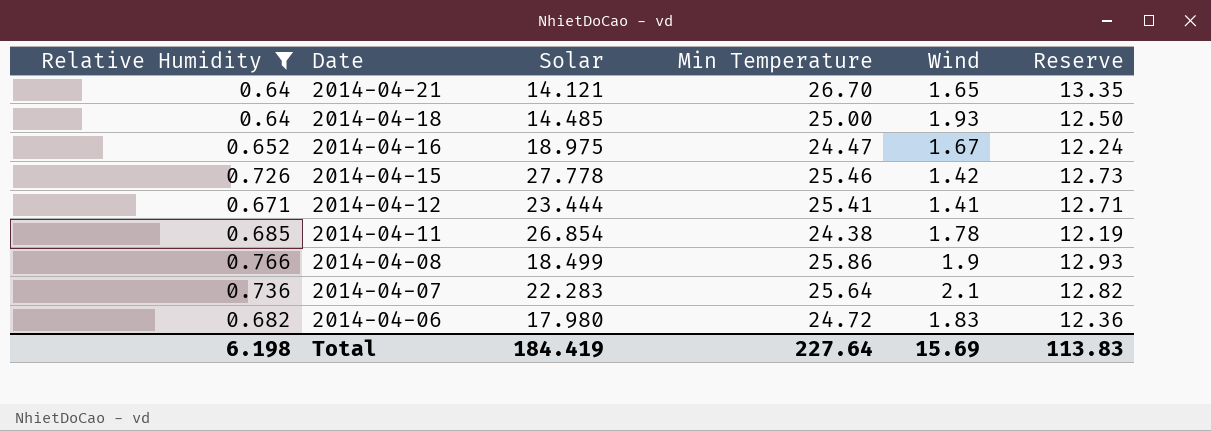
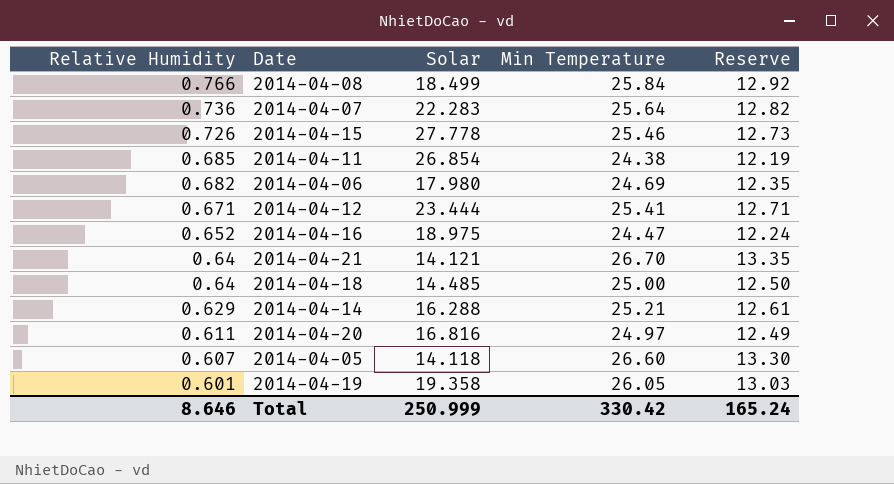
filter: Relative Humidity >= 0.64 -> none
row order: Date descending -> Relative Humidity descending
column Wind | position: 5 -> none
2014-04-08 | Min Temperature: 25.86 -> 25.84
2014-04-08 | Reserve: 12.93 -> 12.92
2014-04-06 | Min Temperature: 24.72 -> 24.69
2014-04-06 | Reserve: 12.36 -> 12.35
Total | Relative Humidity: 6.198 -> 8.646
Total | Solar: 184.419 -> 250.999
Total | Min Temperature: 227.64 -> 330.42
Total | Reserve: 113.83 -> 165.24

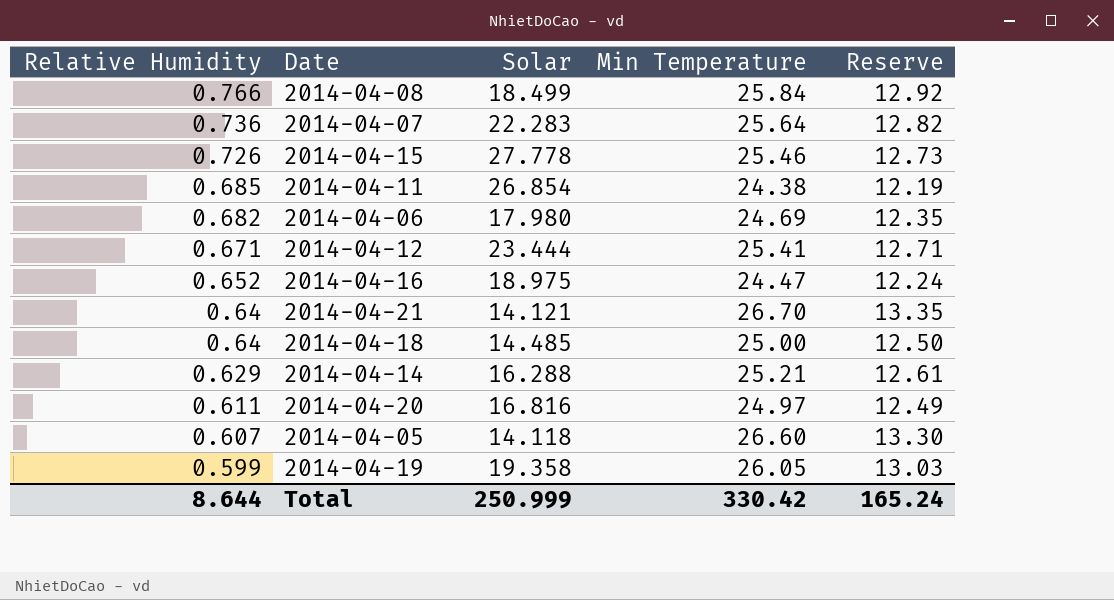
2014-04-19 | Relative Humidity: 0.601 -> 0.599
Total | Relative Humidity: 8.646 -> 8.644

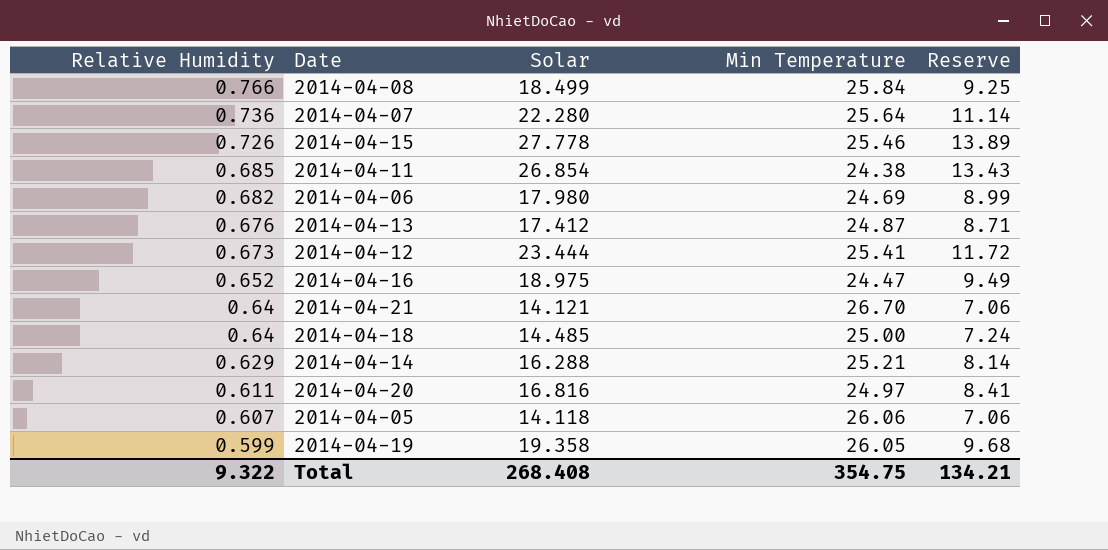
column Reserve | formula: [Min Temperature] * 0.5 -> [Solar] * 0.5
2014-04-07 | Solar: 22.283 -> 22.280
row 2014-04-13: none -> 0.676 | 17.412 | 24.87 | 8.71
2014-04-12 | Relative Humidity: 0.671 -> 0.673
2014-04-05 | Min Temperature: 26.60 -> 26.06
Total | Relative Humidity: 8.644 -> 9.322
Total | Solar: 250.999 -> 268.408
Total | Min Temperature: 330.42 -> 354.75
Total | Reserve: 165.24 -> 134.21

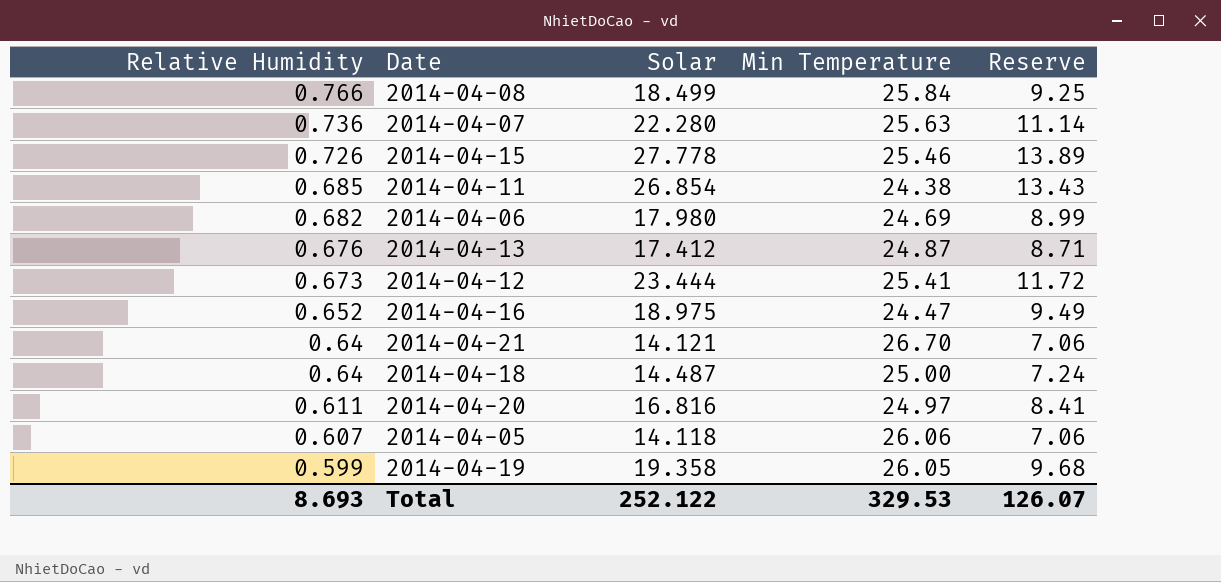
row 2014-04-14: 0.629 | 16.288 | 25.21 | 8.14 -> none
2014-04-07 | Min Temperature: 25.64 -> 25.63
2014-04-18 | Solar: 14.485 -> 14.487
Total | Relative Humidity: 9.322 -> 8.693
Total | Solar: 268.408 -> 252.122
Total | Min Temperature: 354.75 -> 329.53
Total | Reserve: 134.21 -> 126.07

